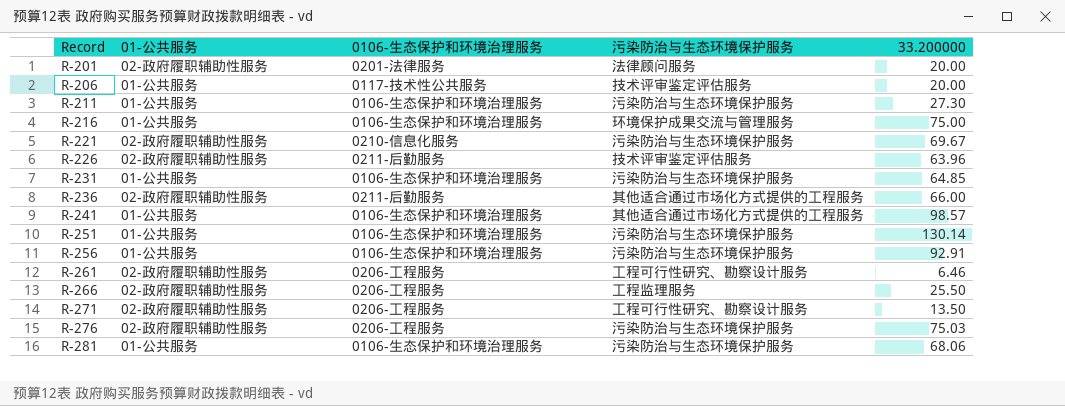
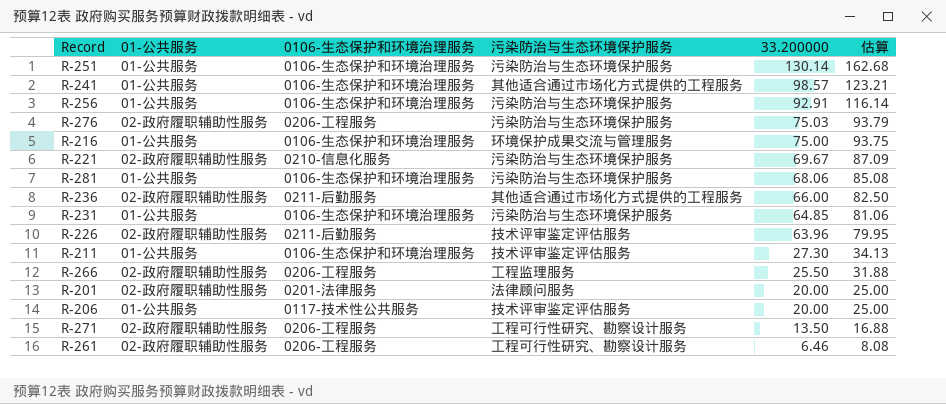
row order: Record ascending -> 33.200000 descending
column 估算 | formula: none -> [33.200000] * 1.25
R-211 | 污染防治与生态环境保护服务: 污染防治与生态环境保护服务 -> 技术评审鉴定评估服务

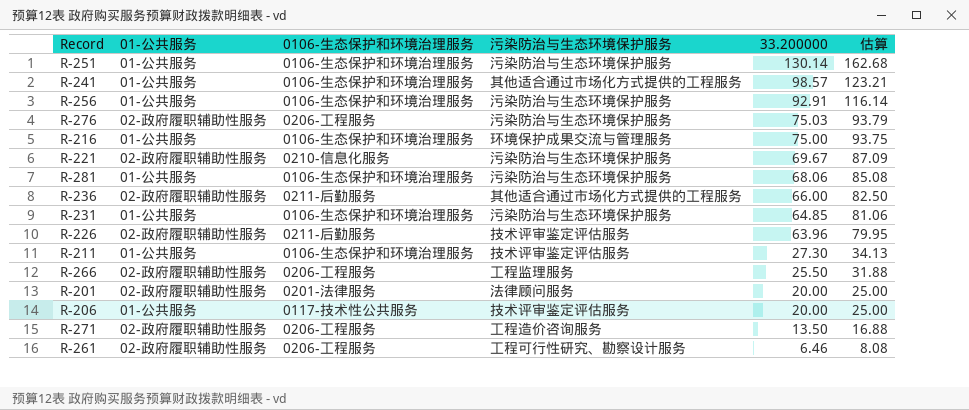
R-271 | 污染防治与生态环境保护服务: 工程可行性研究、勘察设计服务 -> 工程造价咨询服务

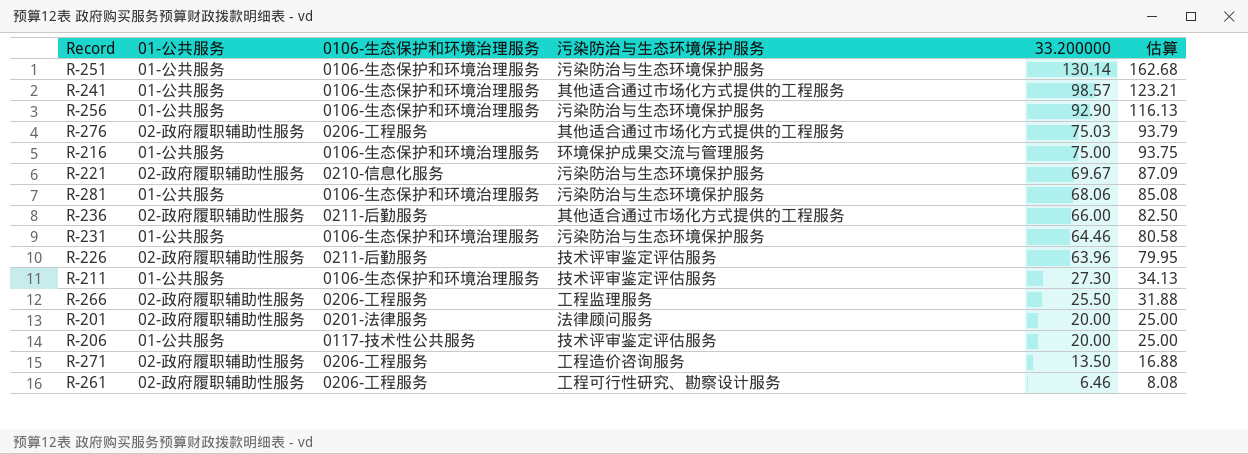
R-256 | 33.200000: 92.91 -> 92.90
R-256 | 估算: 116.14 -> 116.13
R-276 | 污染防治与生态环境保护服务: 污染防治与生态环境保护服务 -> 其他适合通过市场化方式提供的工程服务
R-231 | 33.200000: 64.85 -> 64.46
R-231 | 估算: 81.06 -> 80.58

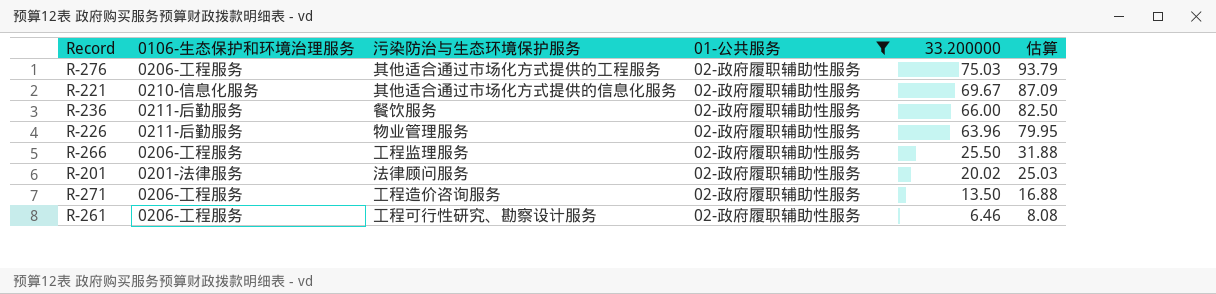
filter: none -> 01-公共服务 = 02-政府履职辅助性服务
column 01-公共服务 | position: 2 -> 4
R-221 | 污染防治与生态环境保护服务: 污染防治与生态环境保护服务 -> 其他适合通过市场化方式提供的信息化服务
R-236 | 污染防治与生态环境保护服务: 其他适合通过市场化方式提供的工程服务 -> 餐饮服务
R-226 | 污染防治与生态环境保护服务: 技术评审鉴定评估服务 -> 物业管理服务
R-201 | 33.200000: 20.00 -> 20.02
R-201 | 估算: 25.00 -> 25.03

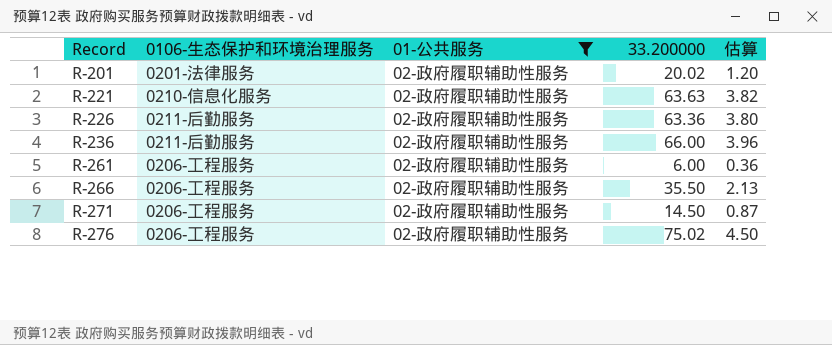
row order: 33.200000 descending -> Record ascending
column 污染防治与生态环境保护服务 | position: 3 -> none
column 估算 | formula: [33.200000] * 1.25 -> [33.200000] * 0.06
R-221 | 33.200000: 69.67 -> 63.63
R-226 | 33.200000: 63.96 -> 63.36
R-261 | 33.200000: 6.46 -> 6.00
R-266 | 33.200000: 25.50 -> 35.50
R-271 | 33.200000: 13.50 -> 14.50
R-276 | 33.200000: 75.03 -> 75.02

